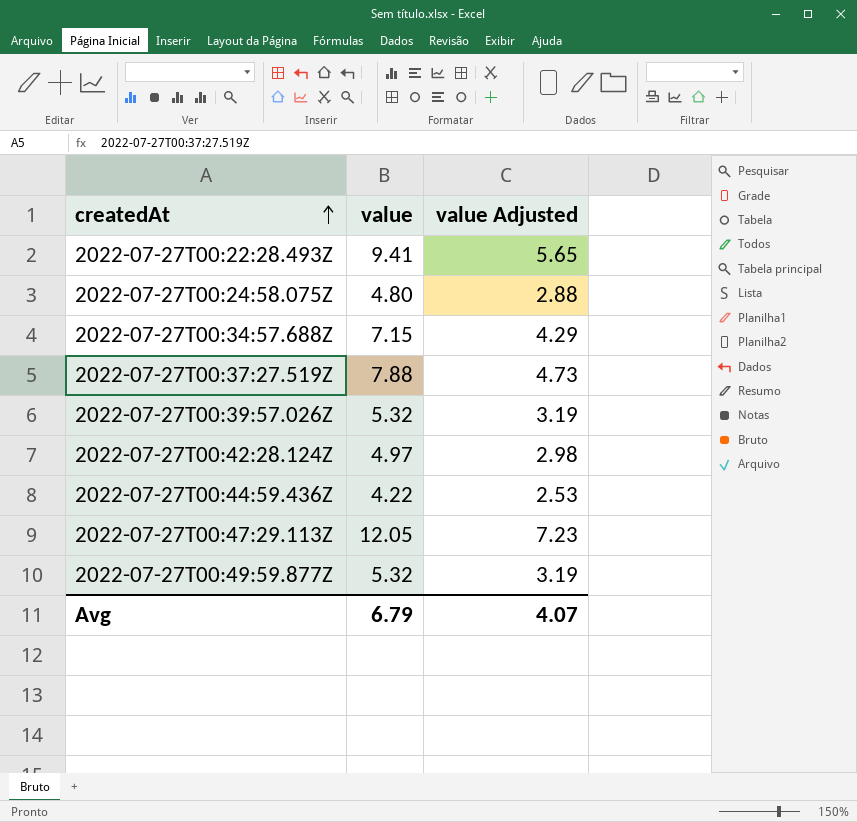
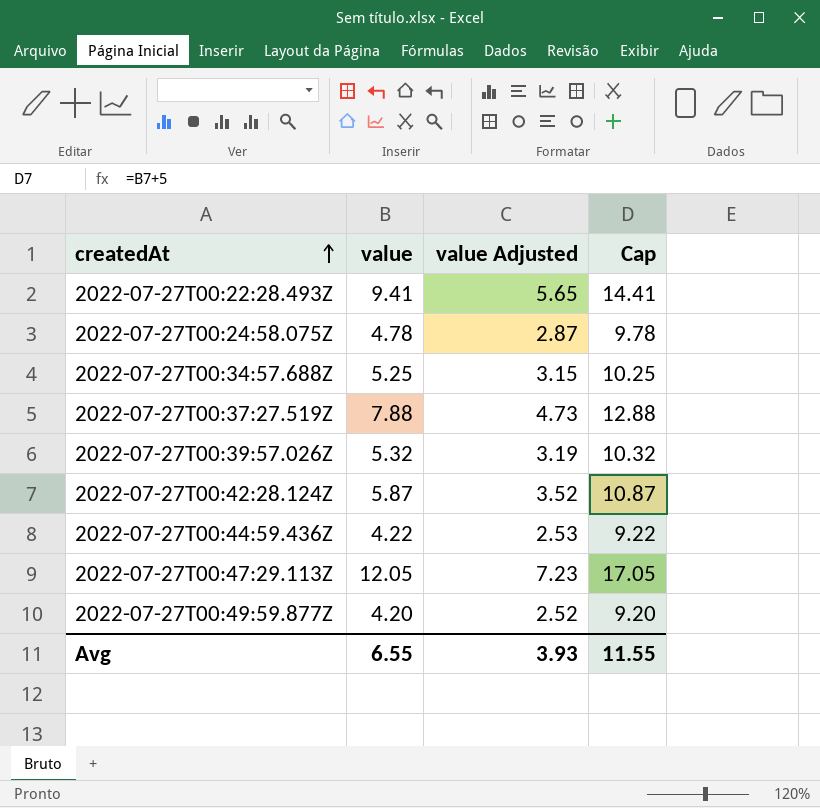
column Cap | formula: none -> [value] + 5
2022-07-27T00:24:58.075Z | value: 4.80 -> 4.78
2022-07-27T00:24:58.075Z | value Adjusted: 2.88 -> 2.87
2022-07-27T00:34:57.688Z | value: 7.15 -> 5.25
2022-07-27T00:34:57.688Z | value Adjusted: 4.29 -> 3.15
2022-07-27T00:42:28.124Z | value: 4.97 -> 5.87
2022-07-27T00:42:28.124Z | value Adjusted: 2.98 -> 3.52
2022-07-27T00:49:59.877Z | value: 5.32 -> 4.20
2022-07-27T00:49:59.877Z | value Adjusted: 3.19 -> 2.52
Avg | value: 6.79 -> 6.55
Avg | value Adjusted: 4.07 -> 3.93

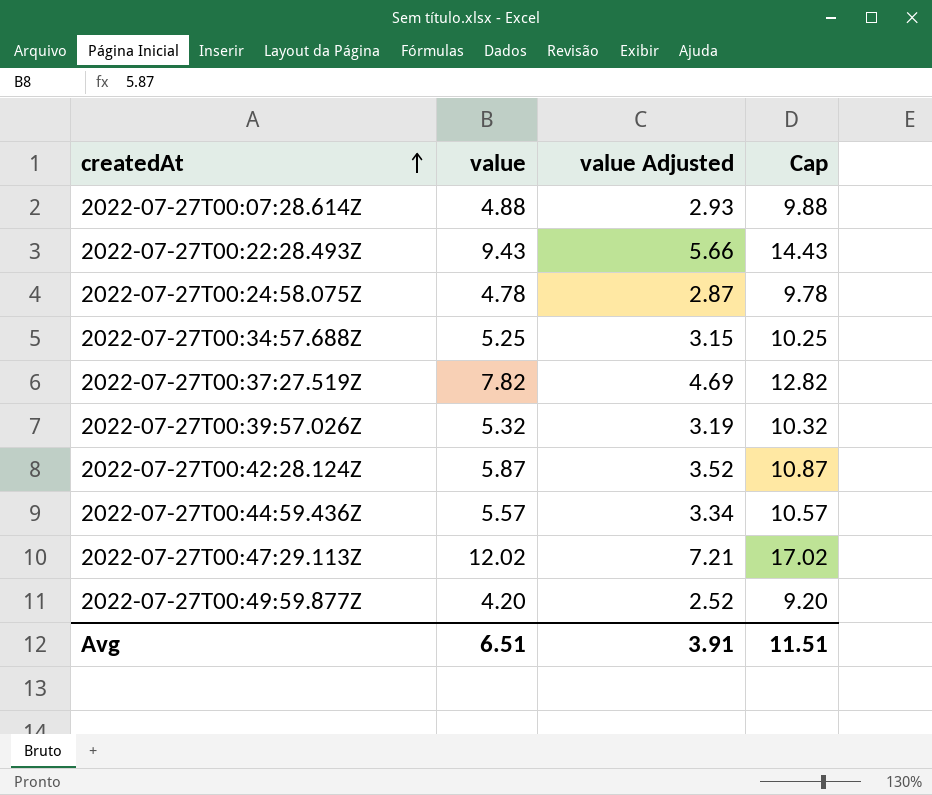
row 2022-07-27T00:07:28.614Z: none -> 4.88 | 2.93 | 9.88
2022-07-27T00:22:28.493Z | value: 9.41 -> 9.43
2022-07-27T00:22:28.493Z | value Adjusted: 5.65 -> 5.66
2022-07-27T00:22:28.493Z | Cap: 14.41 -> 14.43
2022-07-27T00:37:27.519Z | value: 7.88 -> 7.82
2022-07-27T00:37:27.519Z | value Adjusted: 4.73 -> 4.69
2022-07-27T00:37:27.519Z | Cap: 12.88 -> 12.82
2022-07-27T00:44:59.436Z | value: 4.22 -> 5.57
2022-07-27T00:44:59.436Z | value Adjusted: 2.53 -> 3.34
2022-07-27T00:44:59.436Z | Cap: 9.22 -> 10.57
2022-07-27T00:47:29.113Z | value: 12.05 -> 12.02
2022-07-27T00:47:29.113Z | value Adjusted: 7.23 -> 7.21
2022-07-27T00:47:29.113Z | Cap: 17.05 -> 17.02
Avg | value: 6.55 -> 6.51
Avg | value Adjusted: 3.93 -> 3.91
Avg | Cap: 11.55 -> 11.51

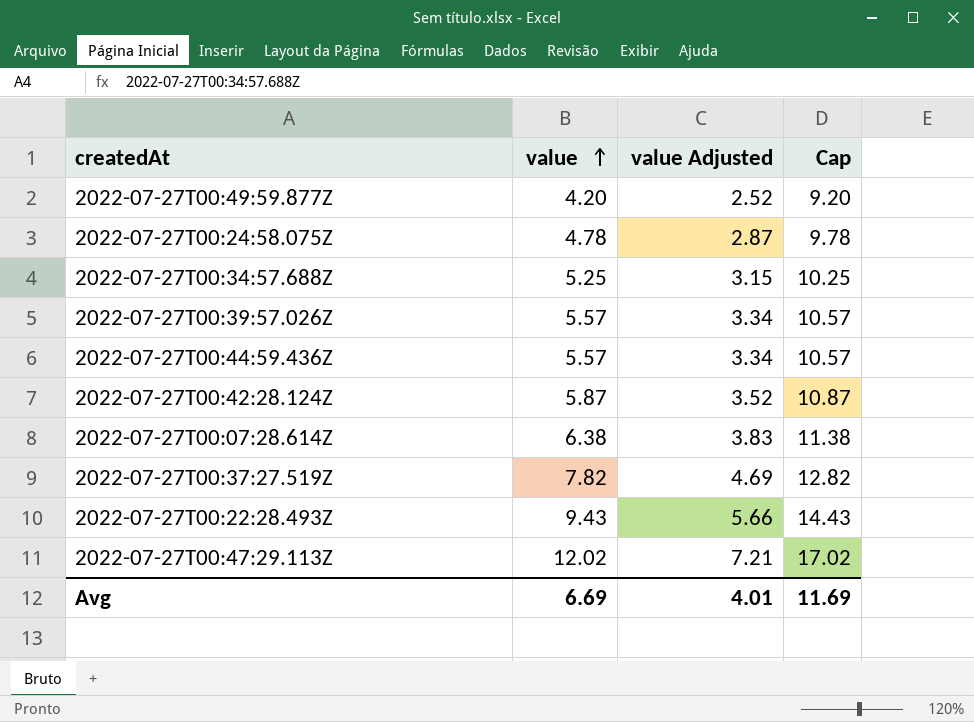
row order: createdAt ascending -> value ascending
2022-07-27T00:39:57.026Z | value: 5.32 -> 5.57
2022-07-27T00:39:57.026Z | value Adjusted: 3.19 -> 3.34
2022-07-27T00:39:57.026Z | Cap: 10.32 -> 10.57
2022-07-27T00:07:28.614Z | value: 4.88 -> 6.38
2022-07-27T00:07:28.614Z | value Adjusted: 2.93 -> 3.83
2022-07-27T00:07:28.614Z | Cap: 9.88 -> 11.38
Avg | value: 6.51 -> 6.69
Avg | value Adjusted: 3.91 -> 4.01
Avg | Cap: 11.51 -> 11.69

